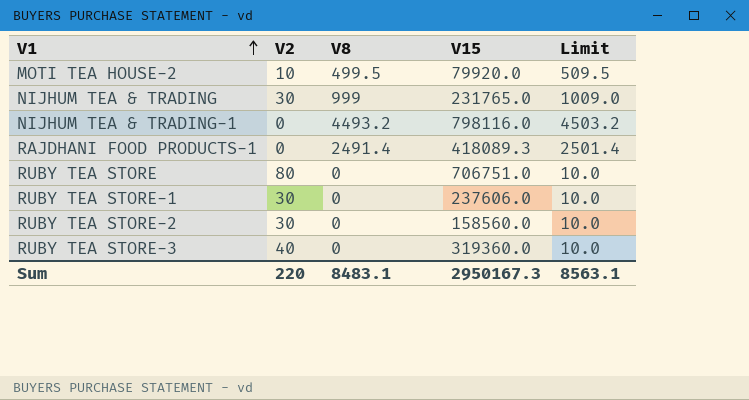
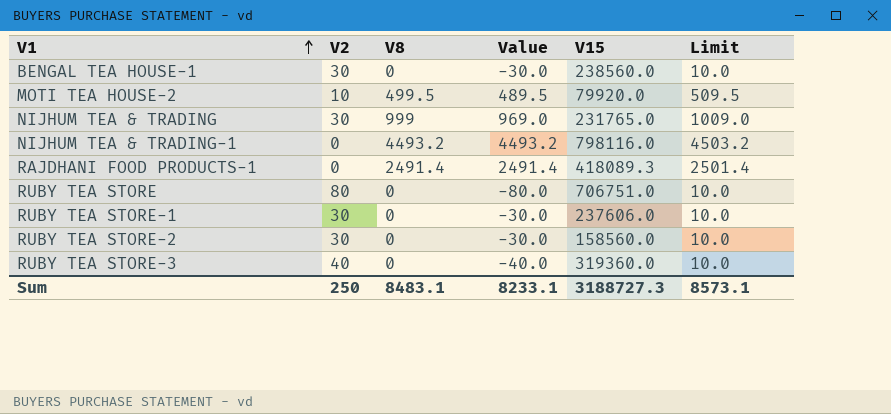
column Value | formula: none -> [V8] - [V2]
row BENGAL TEA HOUSE-1: none -> 30 | 0 | -30.0 | 238560.0 | 10.0
Sum | V2: 220 -> 250
Sum | V15: 2950167.3 -> 3188727.3
Sum | Limit: 8563.1 -> 8573.1

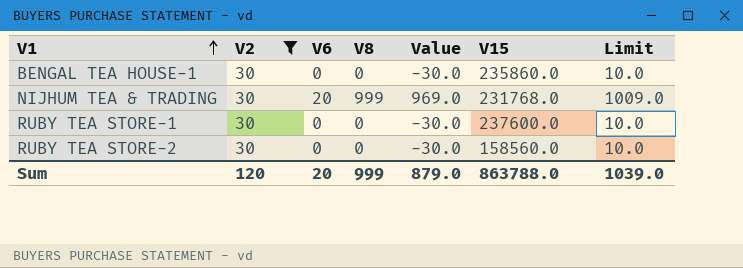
filter: none -> V2 = 30
column V6 | position: none -> 3
BENGAL TEA HOUSE-1 | V15: 238560.0 -> 235860.0
NIJHUM TEA & TRADING | V15: 231765.0 -> 231768.0
RUBY TEA STORE-1 | V15: 237606.0 -> 237600.0
Sum | V2: 250 -> 120
Sum | V8: 8483.1 -> 999
Sum | Value: 8233.1 -> 879.0
Sum | V15: 3188727.3 -> 863788.0
Sum | Limit: 8573.1 -> 1039.0

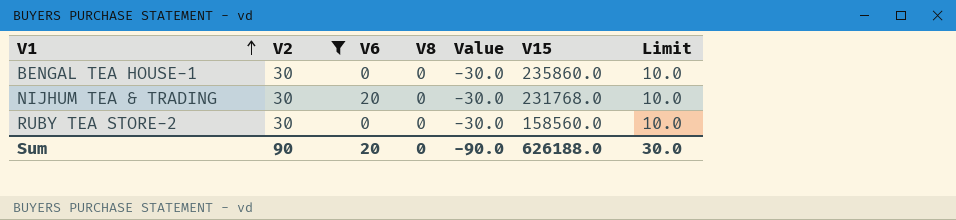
row RUBY TEA STORE-1: 30 | 0 | 0 | -30.0 | 237600.0 | 10.0 -> none
NIJHUM TEA & TRADING | V8: 999 -> 0
NIJHUM TEA & TRADING | Value: 969.0 -> -30.0
NIJHUM TEA & TRADING | Limit: 1009.0 -> 10.0
Sum | V2: 120 -> 90
Sum | V8: 999 -> 0
Sum | Value: 879.0 -> -90.0
Sum | V15: 863788.0 -> 626188.0
Sum | Limit: 1039.0 -> 30.0

